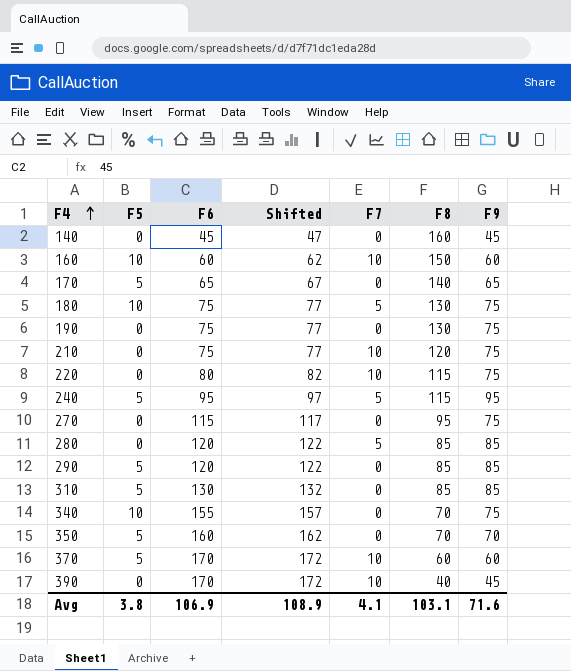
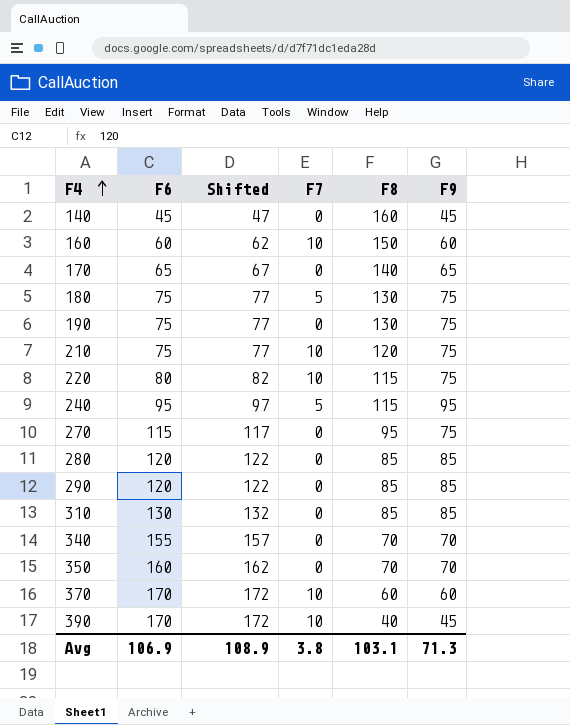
column F5 | position: 2 -> none
280 | F7: 5 -> 0
340 | F9: 75 -> 70
Avg | F7: 4.1 -> 3.8
Avg | F9: 71.6 -> 71.3

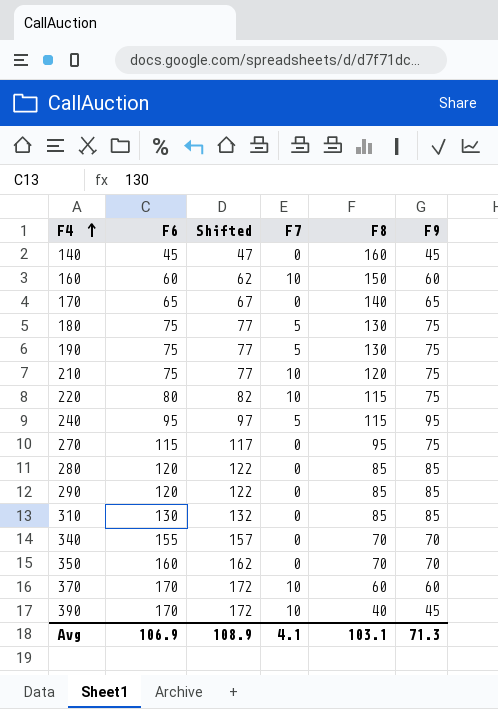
190 | F7: 0 -> 5
Avg | F7: 3.8 -> 4.1

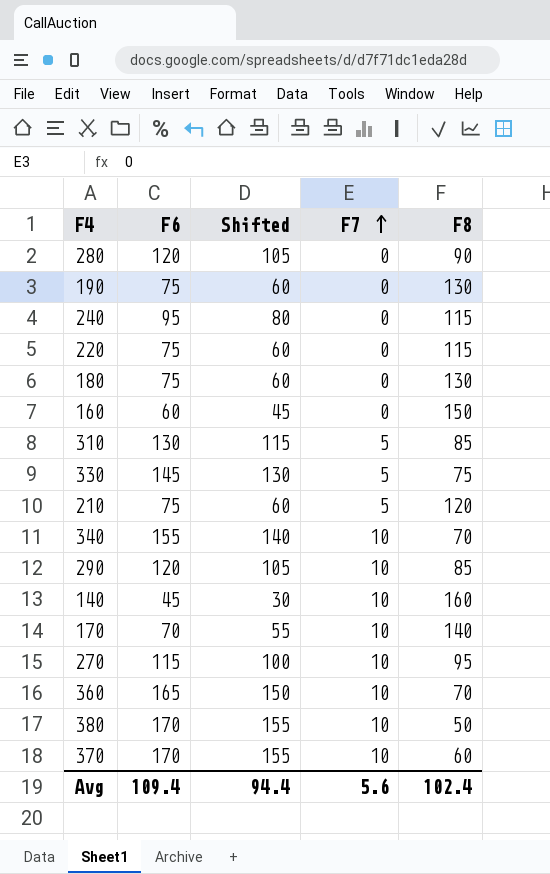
row order: F4 ascending -> F7 ascending
column F9 | position: 6 -> none
column Shifted | formula: [F6] + 2 -> [F6] - 15
row 350: 160 | 162 | 0 | 70 | 70 -> none
row 390: 170 | 172 | 10 | 40 | 45 -> none
280 | F8: 85 -> 90
190 | F7: 5 -> 0
240 | F7: 5 -> 0
220 | F6: 80 -> 75
220 | F7: 10 -> 0
180 | F7: 5 -> 0
160 | F7: 10 -> 0
310 | F7: 0 -> 5
row 330: none -> 145 | 130 | 5 | 75
210 | F7: 10 -> 5
340 | F7: 0 -> 10
290 | F7: 0 -> 10
140 | F7: 0 -> 10
170 | F6: 65 -> 70
170 | F7: 0 -> 10
270 | F7: 0 -> 10
row 360: none -> 165 | 150 | 10 | 70
row 380: none -> 170 | 155 | 10 | 50
Avg | F6: 106.9 -> 109.4
Avg | Shifted: 108.9 -> 94.4
Avg | F7: 4.1 -> 5.6
Avg | F8: 103.1 -> 102.4

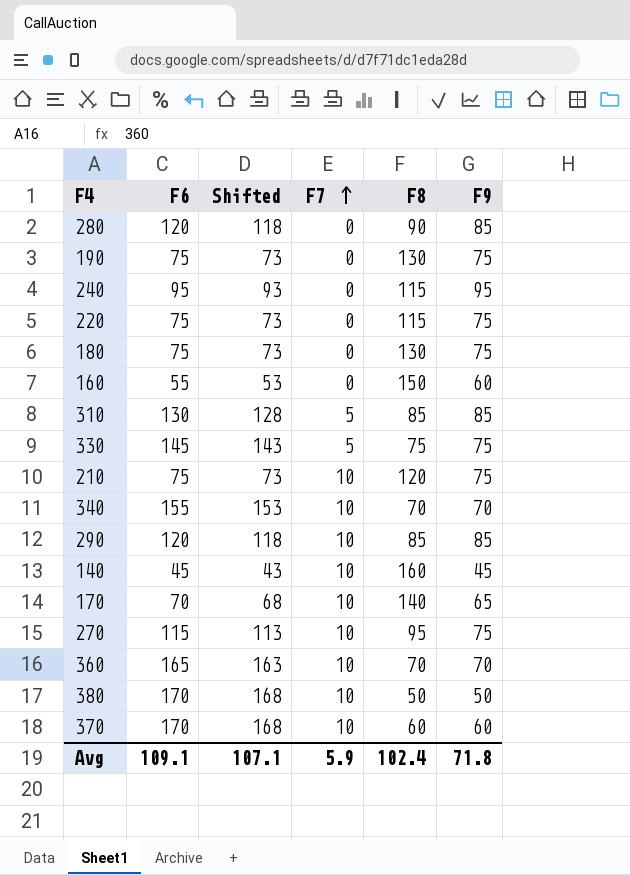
column Shifted | formula: [F6] - 15 -> [F6] - 2
column F9 | position: none -> 6
160 | F6: 60 -> 55
210 | F7: 5 -> 10
Avg | F6: 109.4 -> 109.1
Avg | Shifted: 94.4 -> 107.1
Avg | F7: 5.6 -> 5.9

